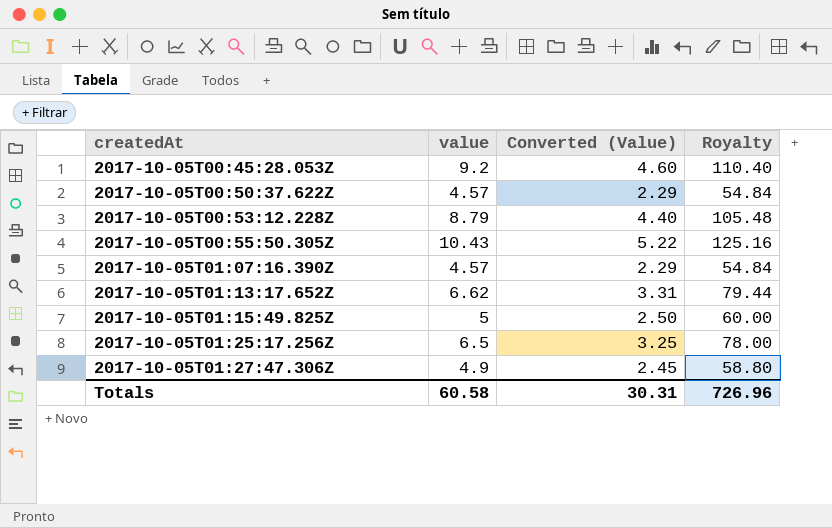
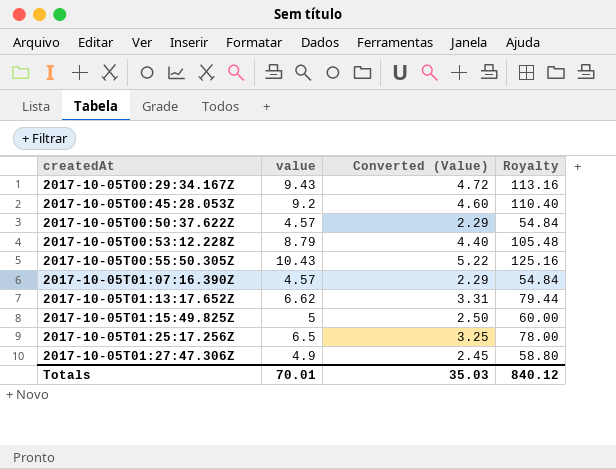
row 2017-10-05T00:29:34.167Z: none -> 9.43 | 4.72 | 113.16
Totals | value: 60.58 -> 70.01
Totals | Converted (Value): 30.31 -> 35.03
Totals | Royalty: 726.96 -> 840.12

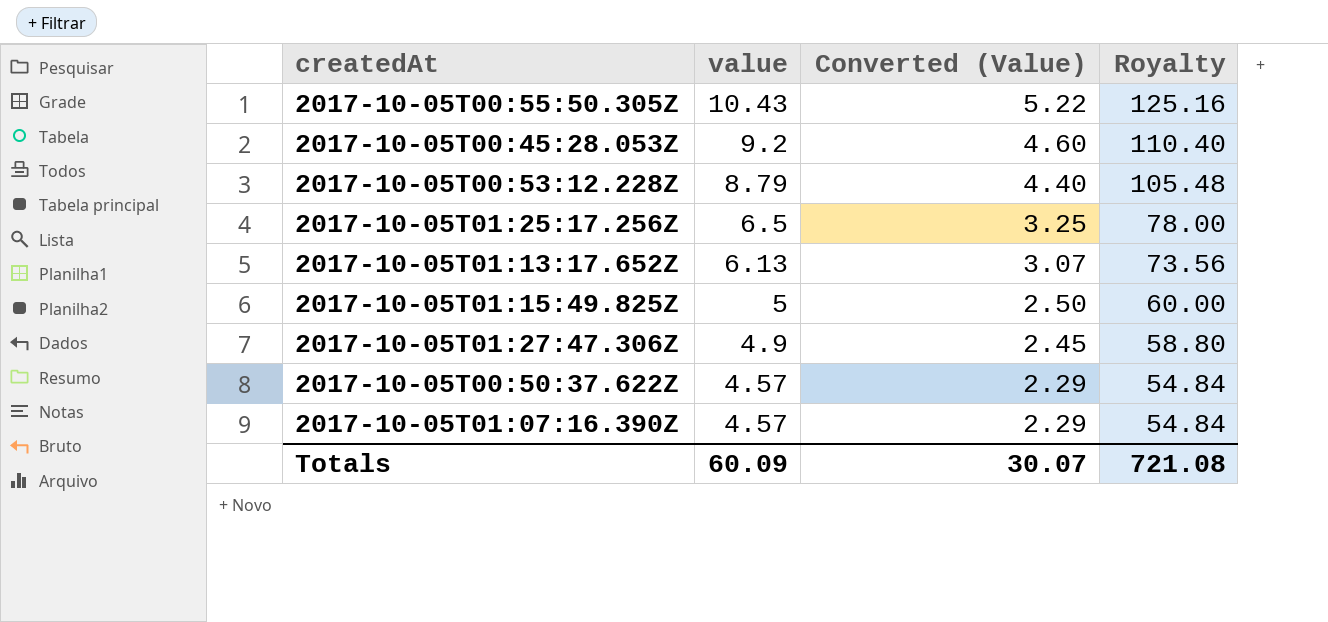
row order: createdAt ascending -> value descending
row 2017-10-05T00:29:34.167Z: 9.43 | 4.72 | 113.16 -> none
2017-10-05T01:13:17.652Z | value: 6.62 -> 6.13
2017-10-05T01:13:17.652Z | Converted (Value): 3.31 -> 3.07
2017-10-05T01:13:17.652Z | Royalty: 79.44 -> 73.56
Totals | value: 70.01 -> 60.09
Totals | Converted (Value): 35.03 -> 30.07
Totals | Royalty: 840.12 -> 721.08

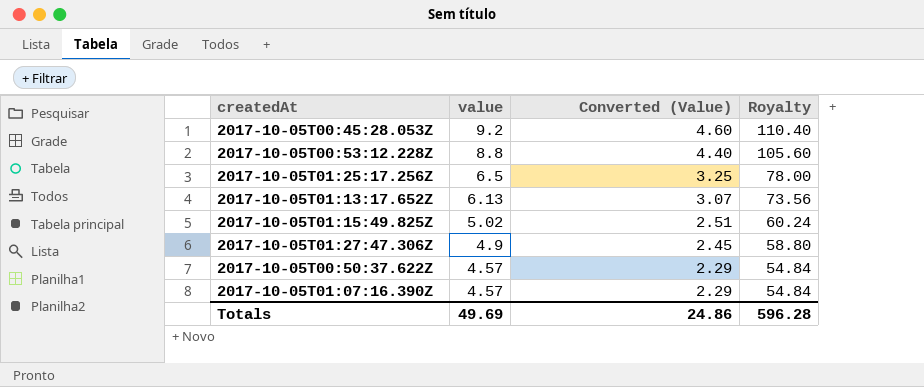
row 2017-10-05T00:55:50.305Z: 10.43 | 5.22 | 125.16 -> none
2017-10-05T00:53:12.228Z | value: 8.79 -> 8.8
2017-10-05T00:53:12.228Z | Royalty: 105.48 -> 105.60
2017-10-05T01:15:49.825Z | value: 5 -> 5.02
2017-10-05T01:15:49.825Z | Converted (Value): 2.50 -> 2.51
2017-10-05T01:15:49.825Z | Royalty: 60.00 -> 60.24
Totals | value: 60.09 -> 49.69
Totals | Converted (Value): 30.07 -> 24.86
Totals | Royalty: 721.08 -> 596.28

